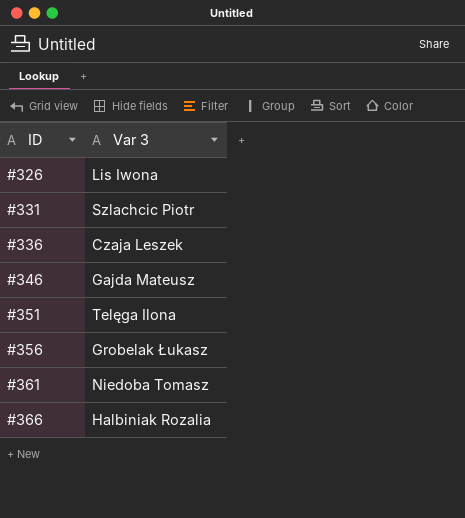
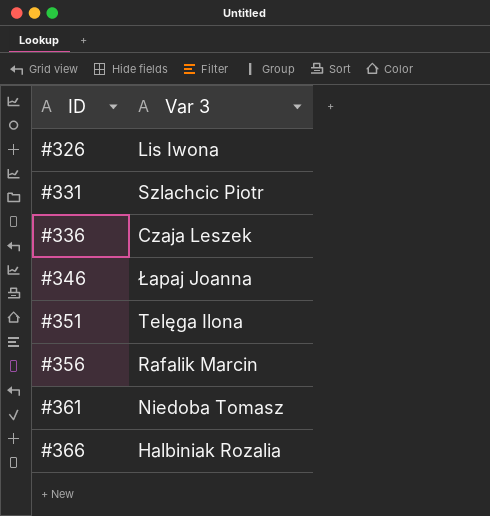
#346 | Var 3: Gajda Mateusz -> Łapaj Joanna
#356 | Var 3: Grobelak Łukasz -> Rafalik Marcin

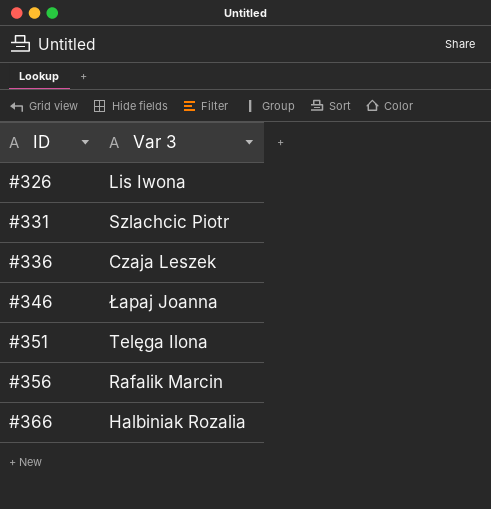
row #361: Niedoba Tomasz -> none

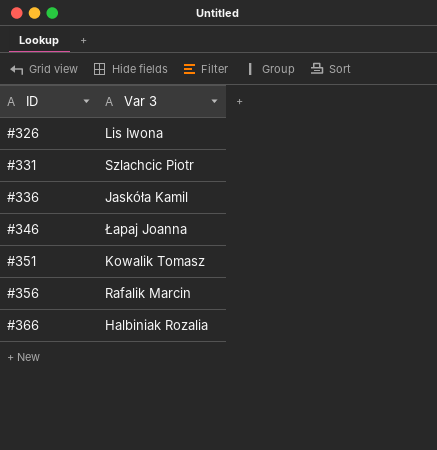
#336 | Var 3: Czaja Leszek -> Jaskóła Kamil
#351 | Var 3: Telęga Ilona -> Kowalik Tomasz

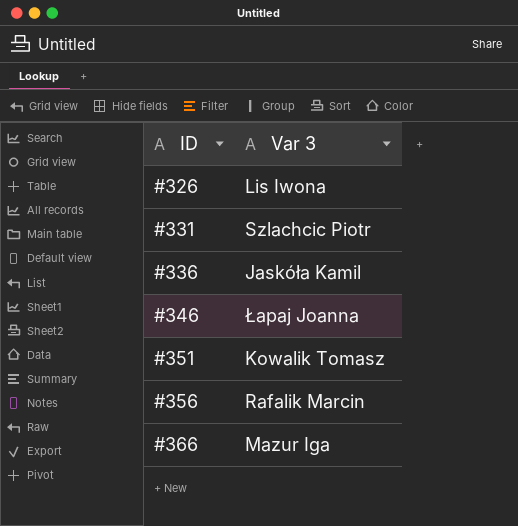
#366 | Var 3: Halbiniak Rozalia -> Mazur Iga

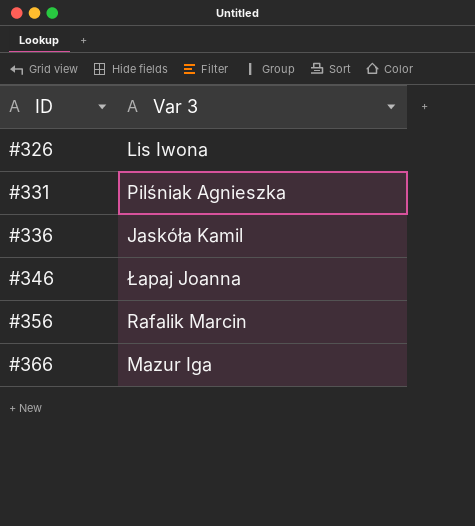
row #351: Kowalik Tomasz -> none
#331 | Var 3: Szlachcic Piotr -> Pilśniak Agnieszka

